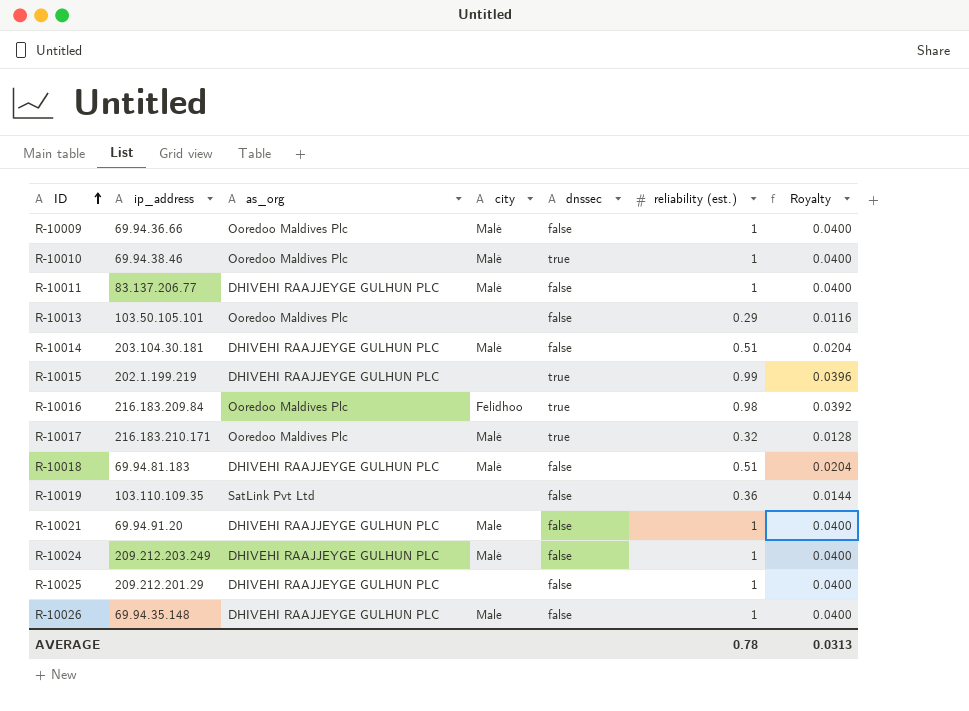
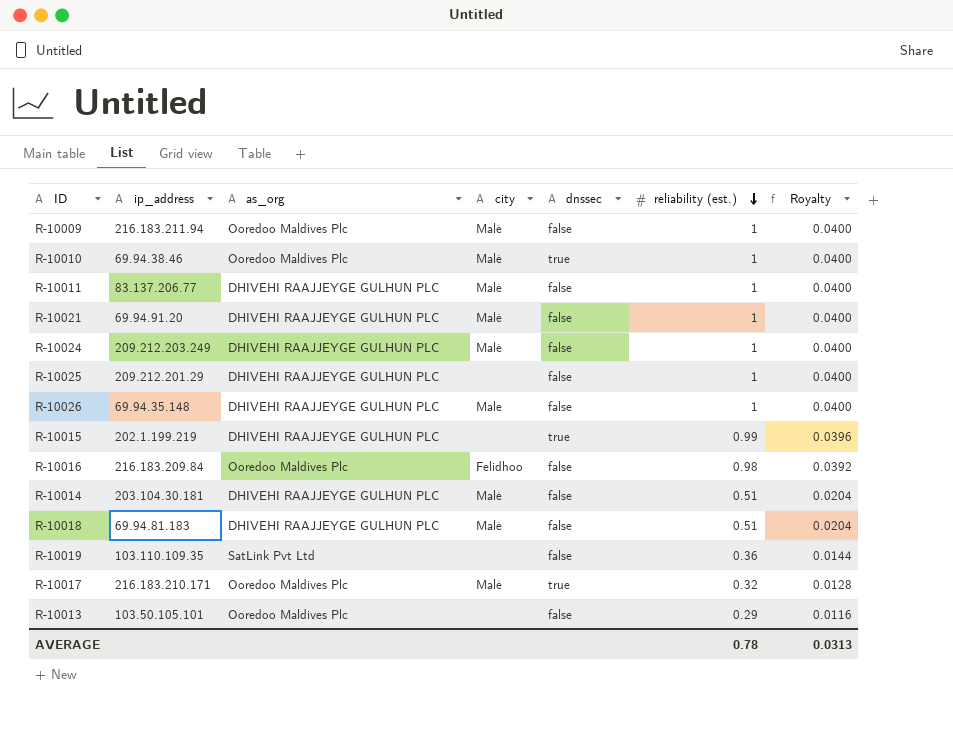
row order: ID ascending -> reliability (est.) descending
R-10009 | ip_address: 69.94.36.66 -> 216.183.211.94
R-10021 | city: Male -> Malé
R-10016 | dnssec: true -> false

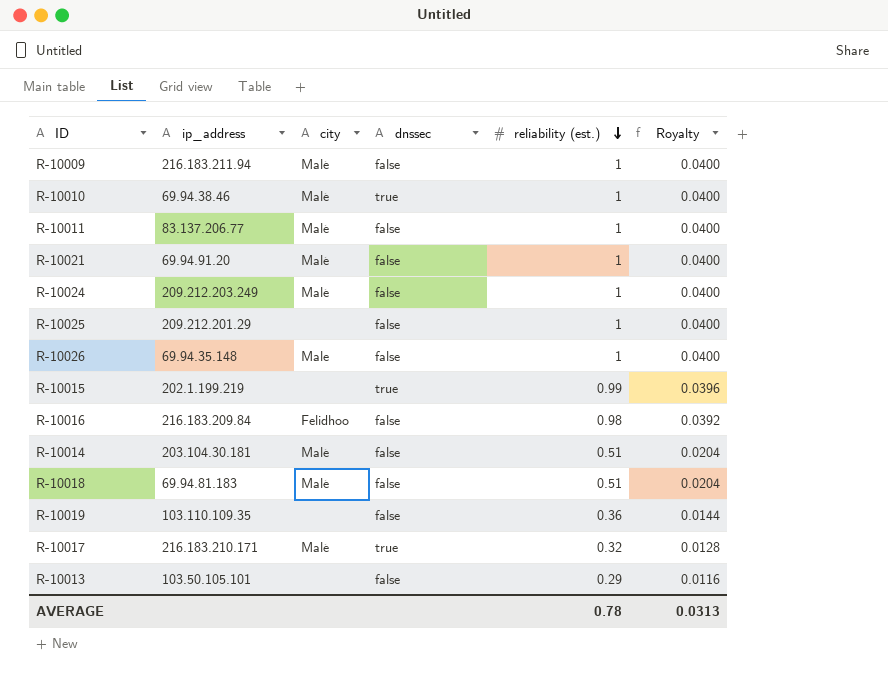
column as_org | position: 3 -> none

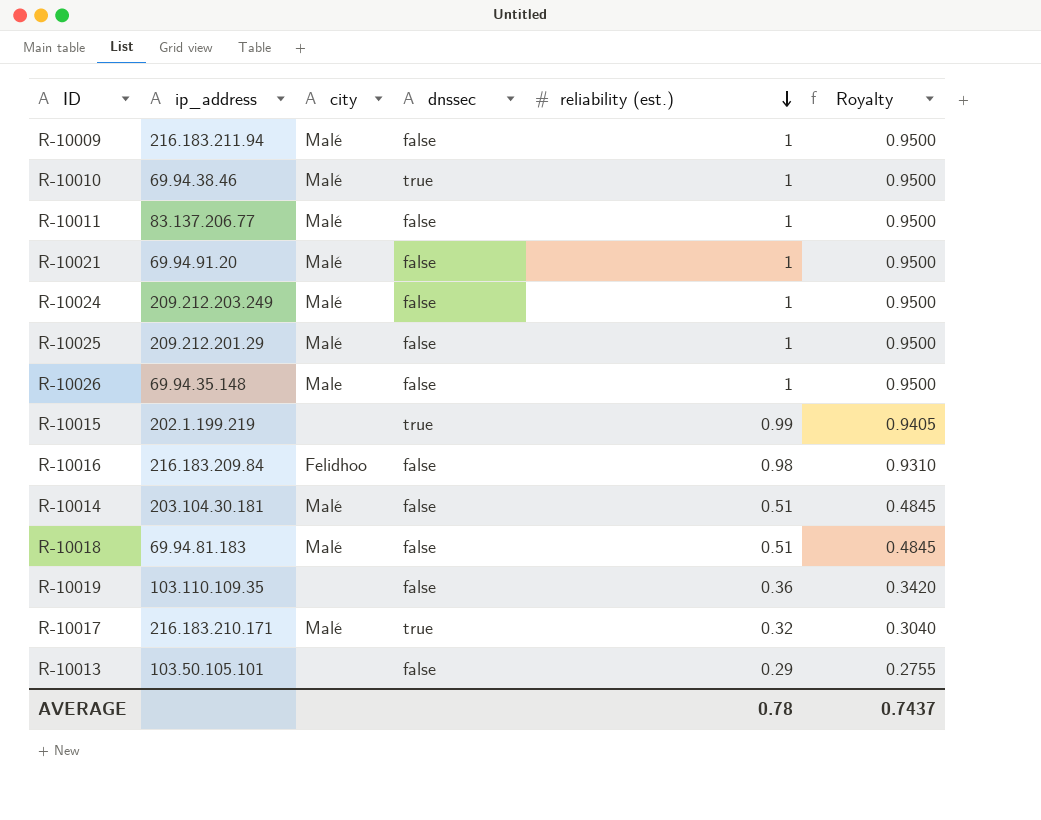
column Royalty | formula: [reliability (est.)] * 0.04 -> [reliability (est.)] * 0.95
R-10025 | city: none -> Malé
AVERAGE | Royalty: 0.0313 -> 0.7437

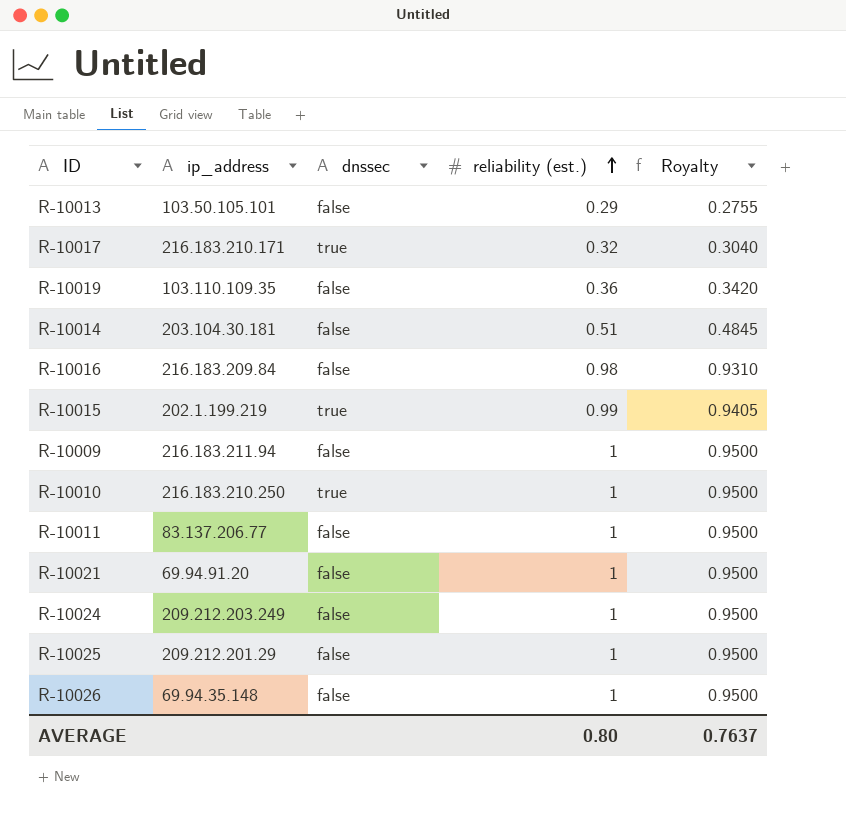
row order: reliability (est.) descending -> reliability (est.) ascending
column city | position: 3 -> none
row R-10018: 69.94.81.183 | Malé | false | 0.51 | 0.4845 -> none
R-10010 | ip_address: 69.94.38.46 -> 216.183.210.250
AVERAGE | reliability (est.): 0.78 -> 0.80
AVERAGE | Royalty: 0.7437 -> 0.7637

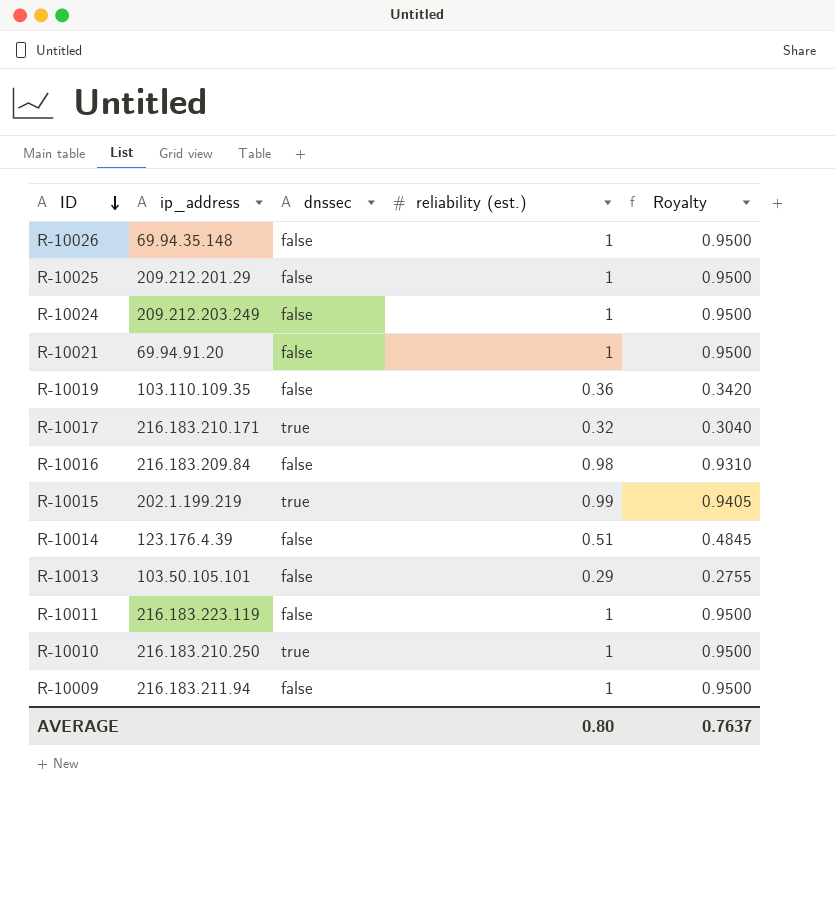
row order: reliability (est.) ascending -> ID descending
R-10014 | ip_address: 203.104.30.181 -> 123.176.4.39
R-10011 | ip_address: 83.137.206.77 -> 216.183.223.119

